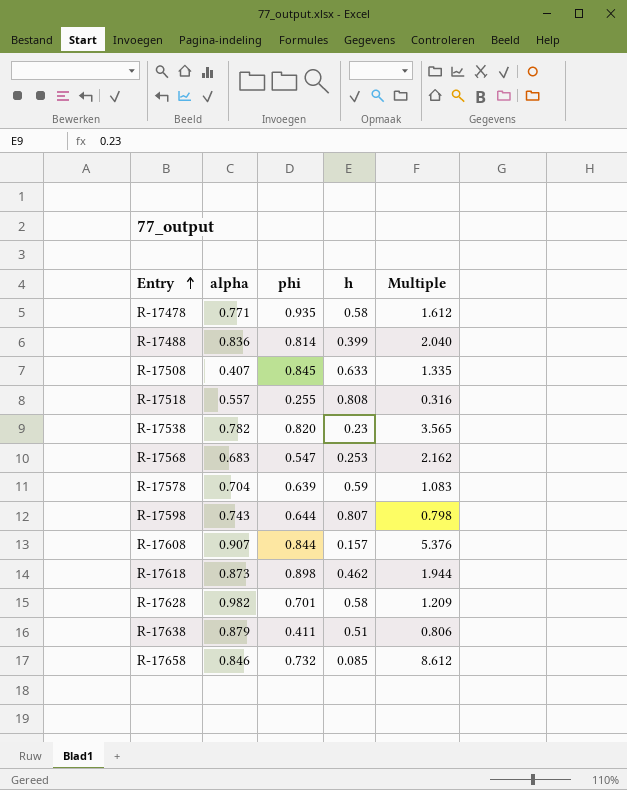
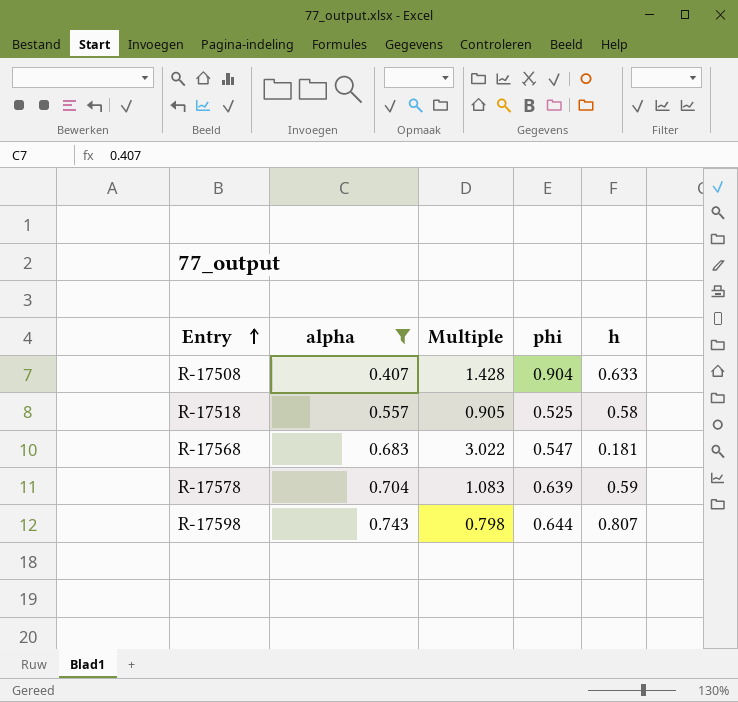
filter: none -> alpha <= 0.743
column Multiple | position: 5 -> 3
R-17508 | Multiple: 1.335 -> 1.428
R-17508 | phi: 0.845 -> 0.904
R-17518 | Multiple: 0.316 -> 0.905
R-17518 | phi: 0.255 -> 0.525
R-17518 | h: 0.808 -> 0.58
R-17568 | Multiple: 2.162 -> 3.022
R-17568 | h: 0.253 -> 0.181

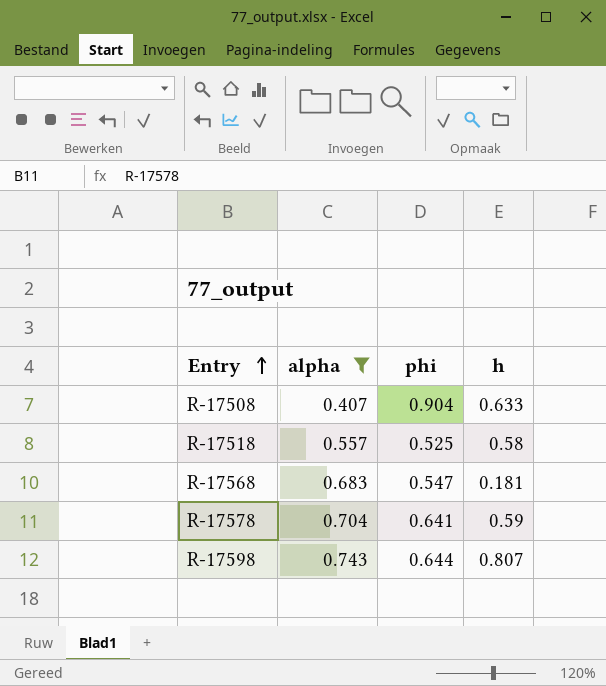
column Multiple | formula: [phi] / [h] -> none
R-17578 | phi: 0.639 -> 0.641

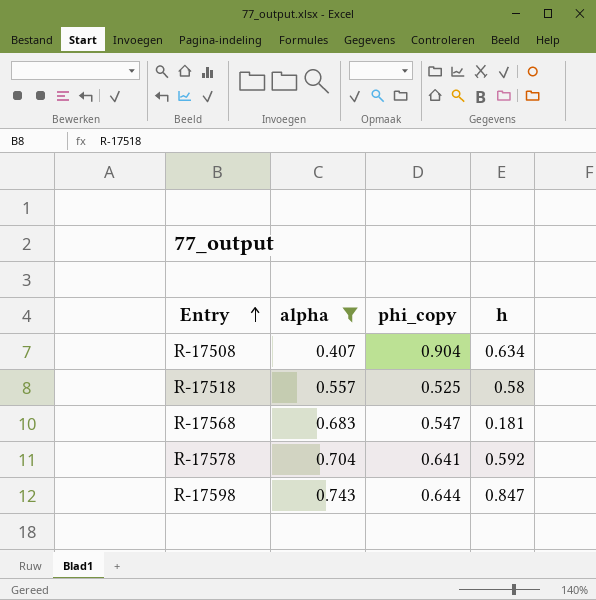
column name: phi -> phi_copy
R-17508 | h: 0.633 -> 0.634
R-17578 | h: 0.59 -> 0.592
R-17598 | h: 0.807 -> 0.847

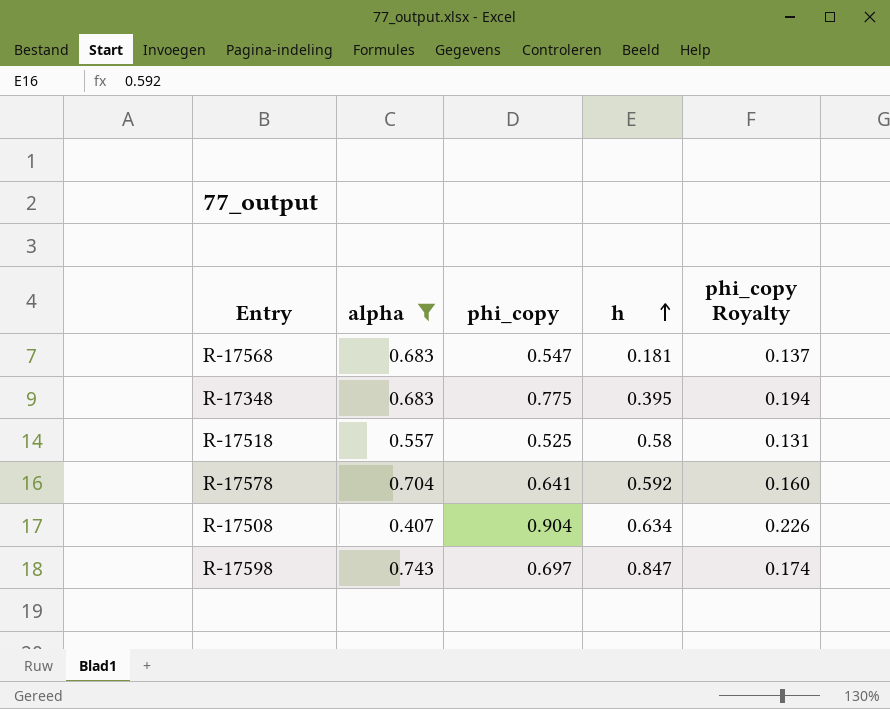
row order: Entry ascending -> h ascending
column phi_copy Royalty | formula: none -> [phi_copy] * 0.25
row R-17348: none -> 0.683 | 0.775 | 0.395 | 0.194
R-17598 | phi_copy: 0.644 -> 0.697

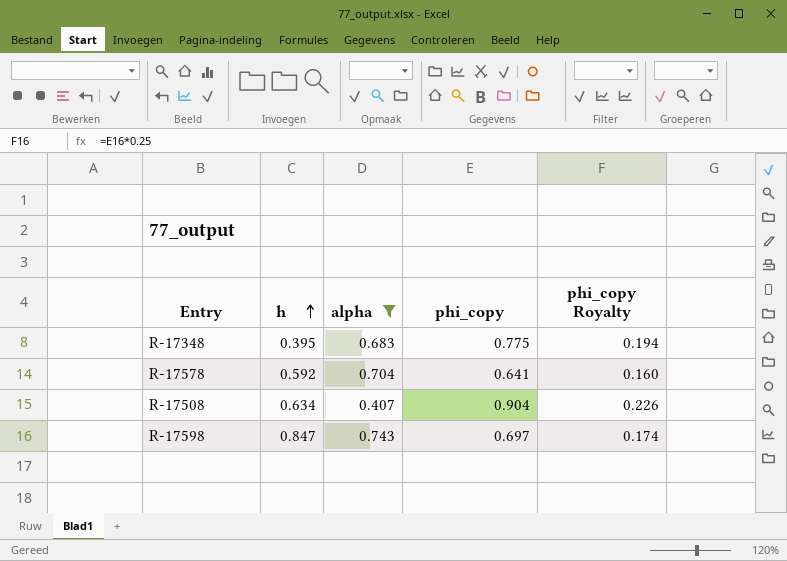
column h | position: 4 -> 2
row R-17568: 0.683 | 0.547 | 0.181 | 0.137 -> none
row R-17518: 0.557 | 0.525 | 0.58 | 0.131 -> none

